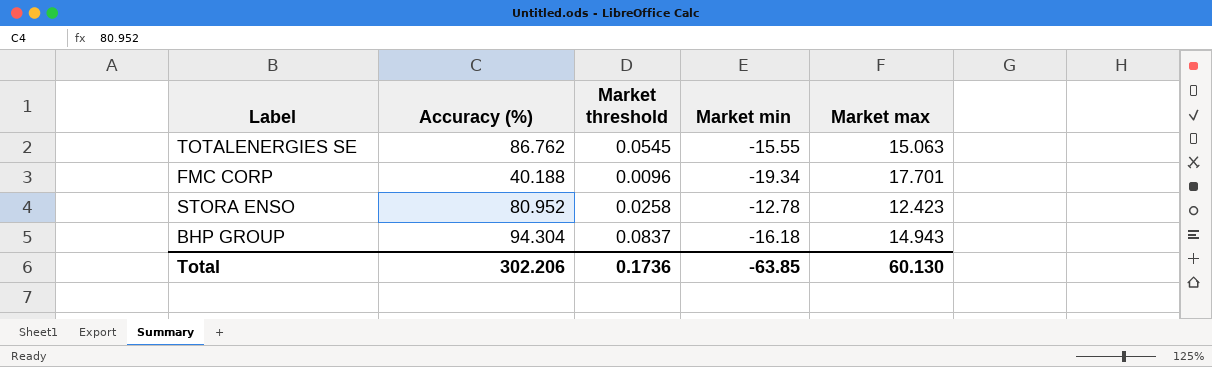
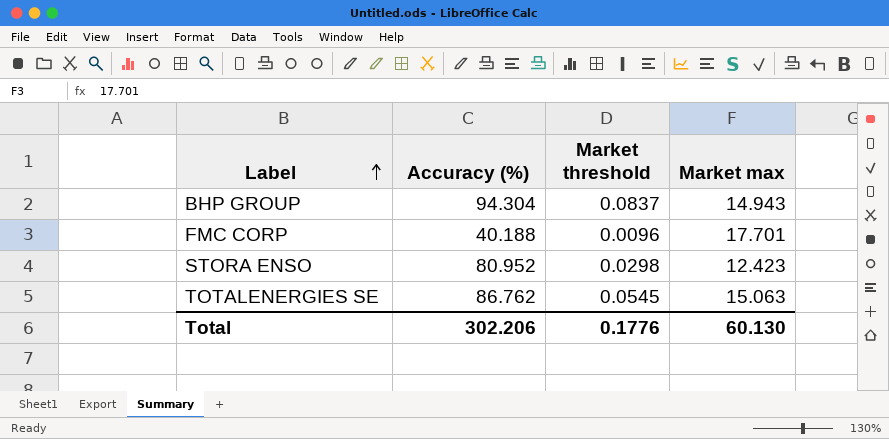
row order: none -> Label ascending
column Market min | position: 4 -> none
STORA ENSO | Market threshold: 0.0258 -> 0.0298
Total | Market threshold: 0.1736 -> 0.1776

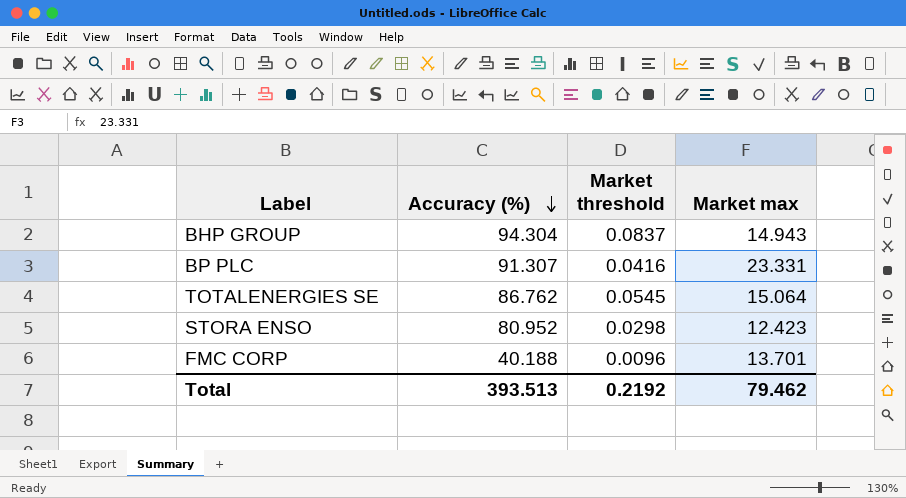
row order: Label ascending -> Accuracy (%) descending
row BP PLC: none -> 91.307 | 0.0416 | 23.331
TOTALENERGIES SE | Market max: 15.063 -> 15.064
FMC CORP | Market max: 17.701 -> 13.701
Total | Accuracy (%): 302.206 -> 393.513
Total | Market threshold: 0.1776 -> 0.2192
Total | Market max: 60.130 -> 79.462

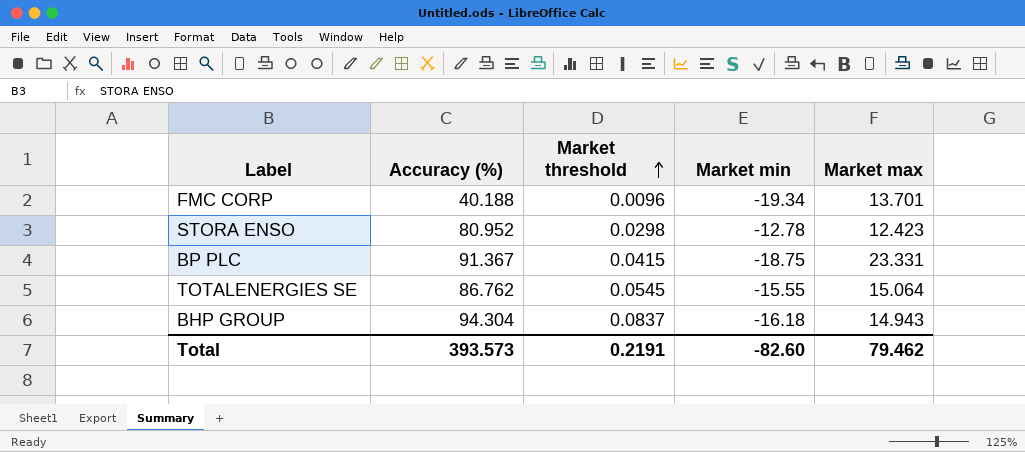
row order: Accuracy (%) descending -> Market threshold ascending
column Market min | position: none -> 4
BP PLC | Accuracy (%): 91.307 -> 91.367
BP PLC | Market threshold: 0.0416 -> 0.0415
Total | Accuracy (%): 393.513 -> 393.573
Total | Market threshold: 0.2192 -> 0.2191

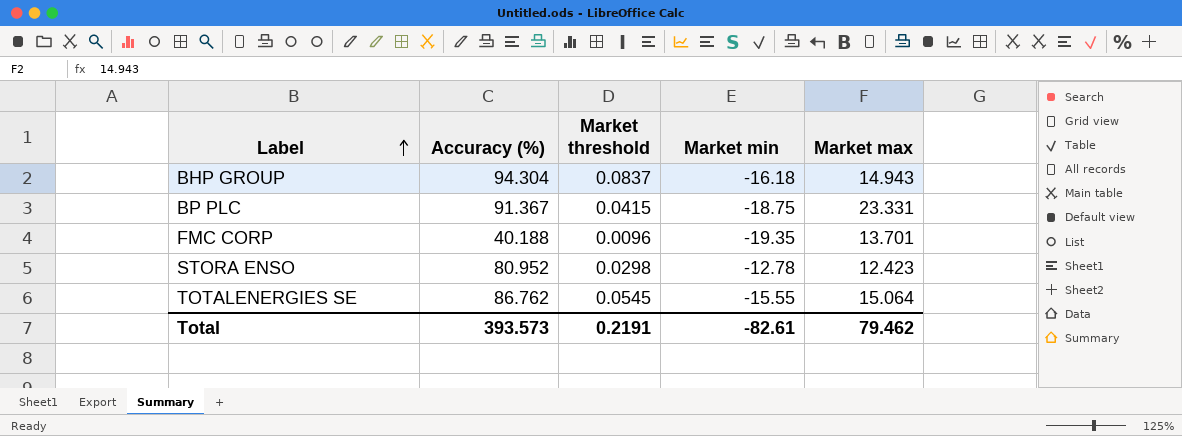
row order: Market threshold ascending -> Label ascending
FMC CORP | Market min: -19.34 -> -19.35
Total | Market min: -82.60 -> -82.61

